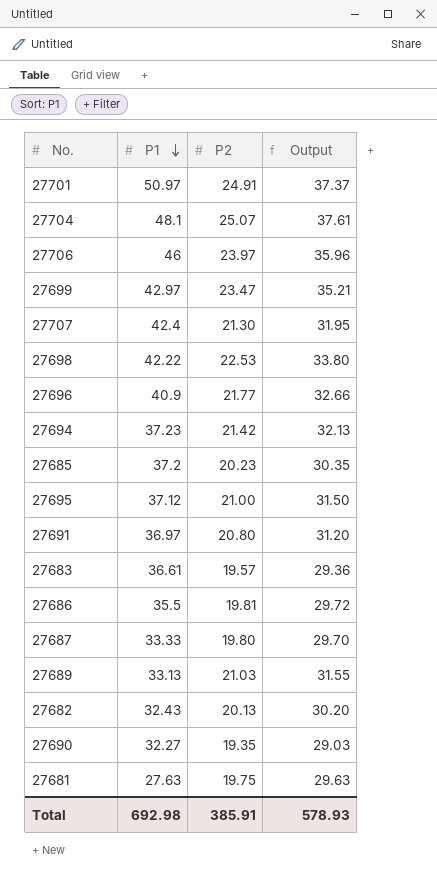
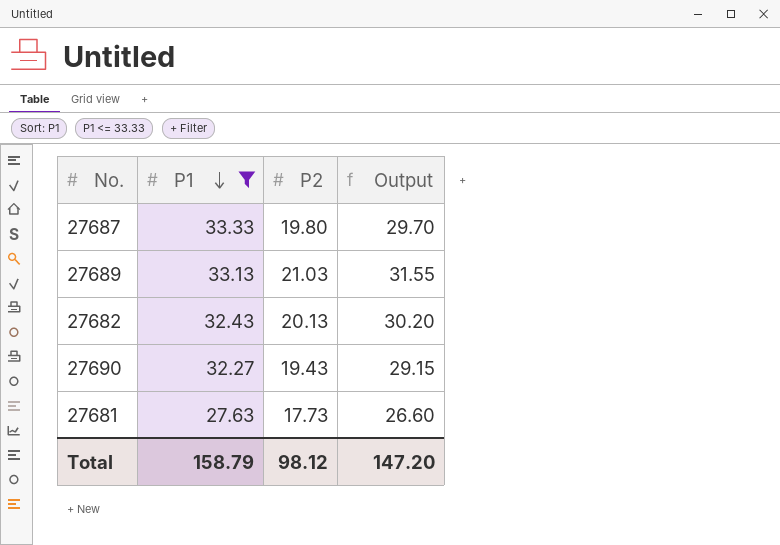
filter: none -> P1 <= 33.33
27690 | P2: 19.35 -> 19.43
27690 | Output: 29.03 -> 29.15
27681 | P2: 19.75 -> 17.73
27681 | Output: 29.63 -> 26.60
Total | P1: 692.98 -> 158.79
Total | P2: 385.91 -> 98.12
Total | Output: 578.93 -> 147.20

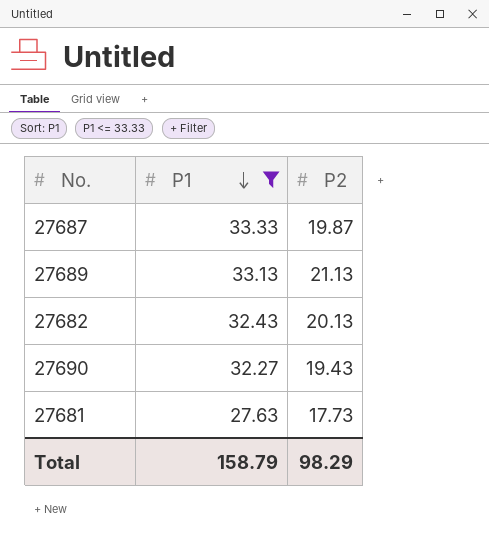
column Output | formula: [P2] * 1.5 -> none
27687 | P2: 19.80 -> 19.87
27689 | P2: 21.03 -> 21.13
Total | P2: 98.12 -> 98.29

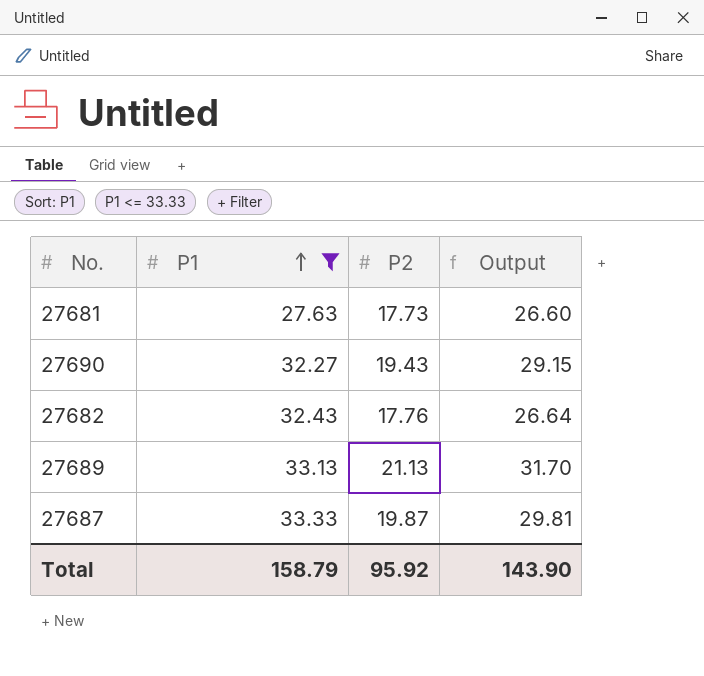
row order: P1 descending -> P1 ascending
column Output | formula: none -> [P2] * 1.5
27682 | P2: 20.13 -> 17.76
Total | P2: 98.29 -> 95.92

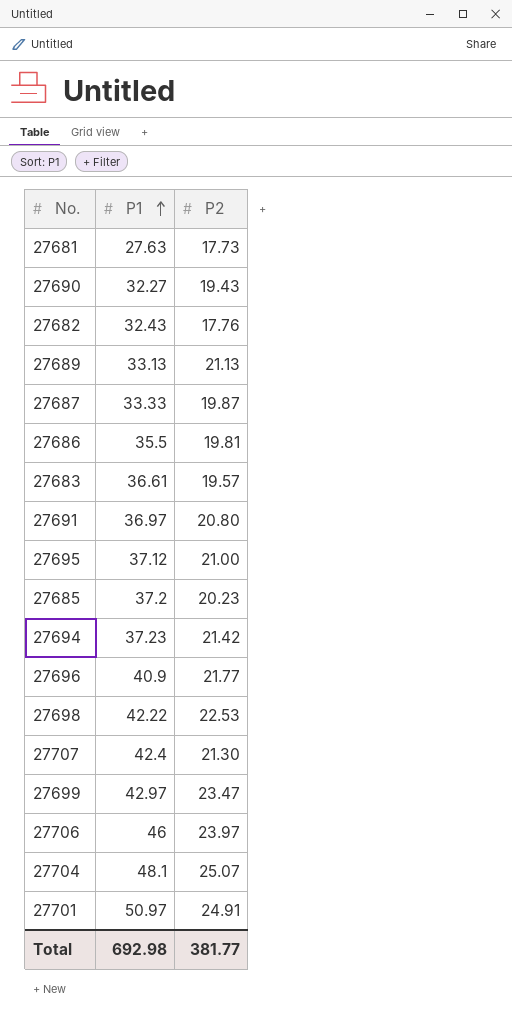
filter: P1 <= 33.33 -> none
column Output | formula: [P2] * 1.5 -> none
Total | P1: 158.79 -> 692.98
Total | P2: 95.92 -> 381.77

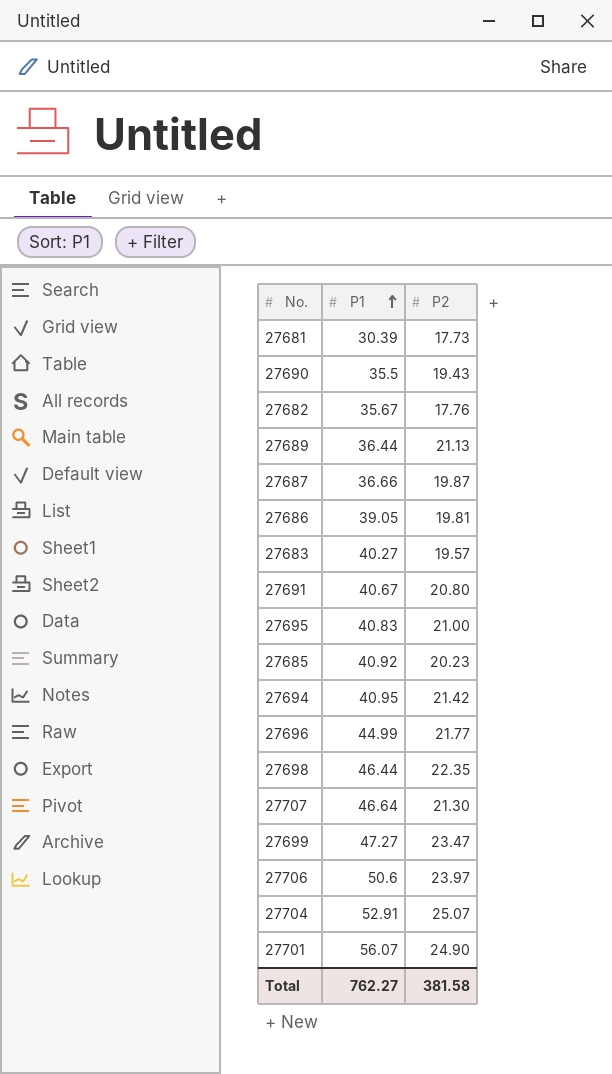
27681 | P1: 27.63 -> 30.39
27690 | P1: 32.27 -> 35.5
27682 | P1: 32.43 -> 35.67
27689 | P1: 33.13 -> 36.44
27687 | P1: 33.33 -> 36.66
27686 | P1: 35.5 -> 39.05
27683 | P1: 36.61 -> 40.27
27691 | P1: 36.97 -> 40.67
27695 | P1: 37.12 -> 40.83
27685 | P1: 37.2 -> 40.92
27694 | P1: 37.23 -> 40.95
27696 | P1: 40.9 -> 44.99
27698 | P1: 42.22 -> 46.44
27698 | P2: 22.53 -> 22.35
27707 | P1: 42.4 -> 46.64
27699 | P1: 42.97 -> 47.27
27706 | P1: 46 -> 50.6
27704 | P1: 48.1 -> 52.91
27701 | P1: 50.97 -> 56.07
27701 | P2: 24.91 -> 24.90
Total | P1: 692.98 -> 762.27
Total | P2: 381.77 -> 381.58

